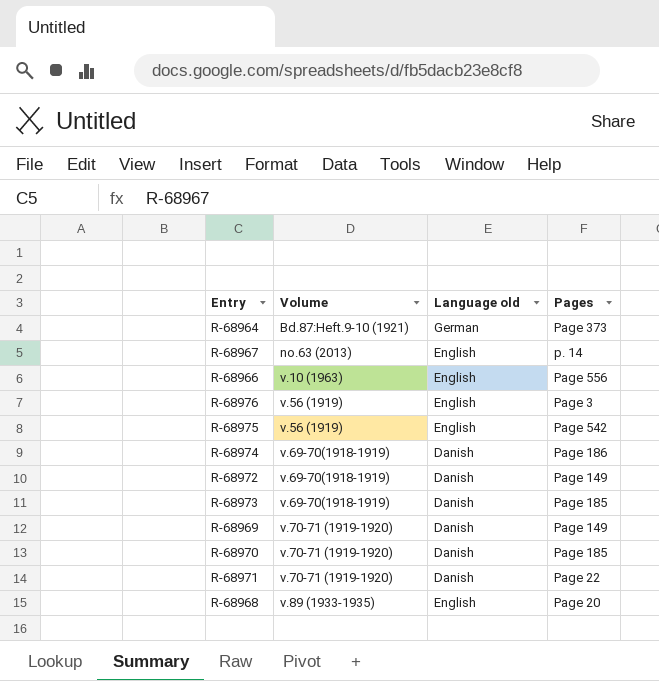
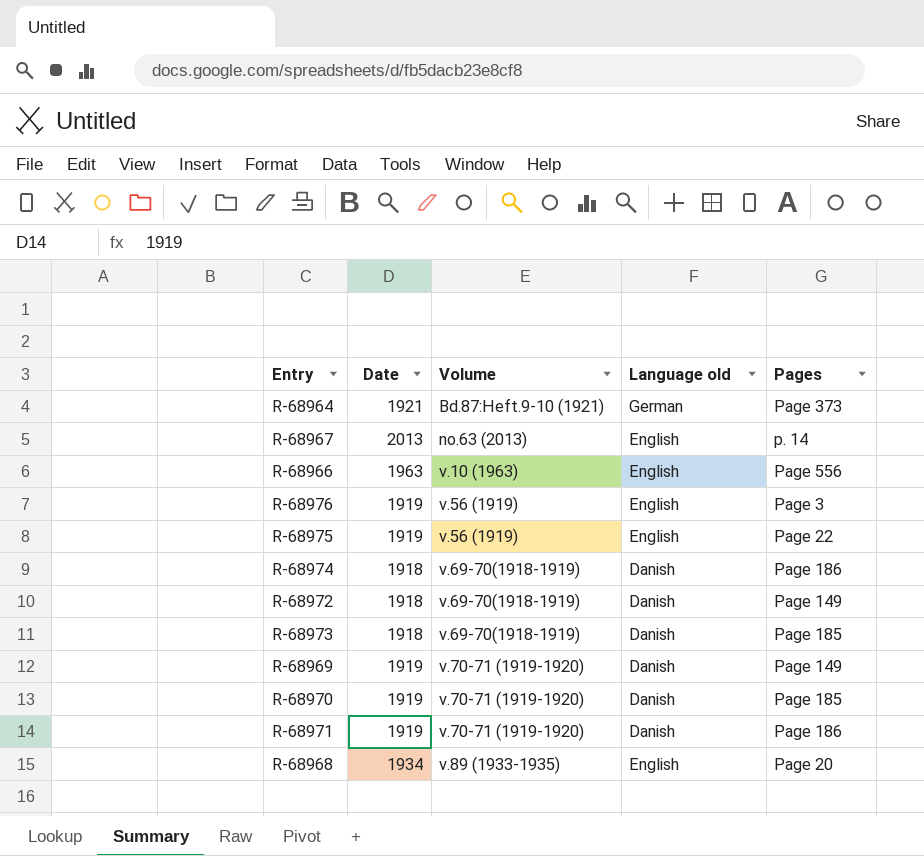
column Date | position: none -> 2
R-68975 | Pages: Page 542 -> Page 22
R-68971 | Pages: Page 22 -> Page 186

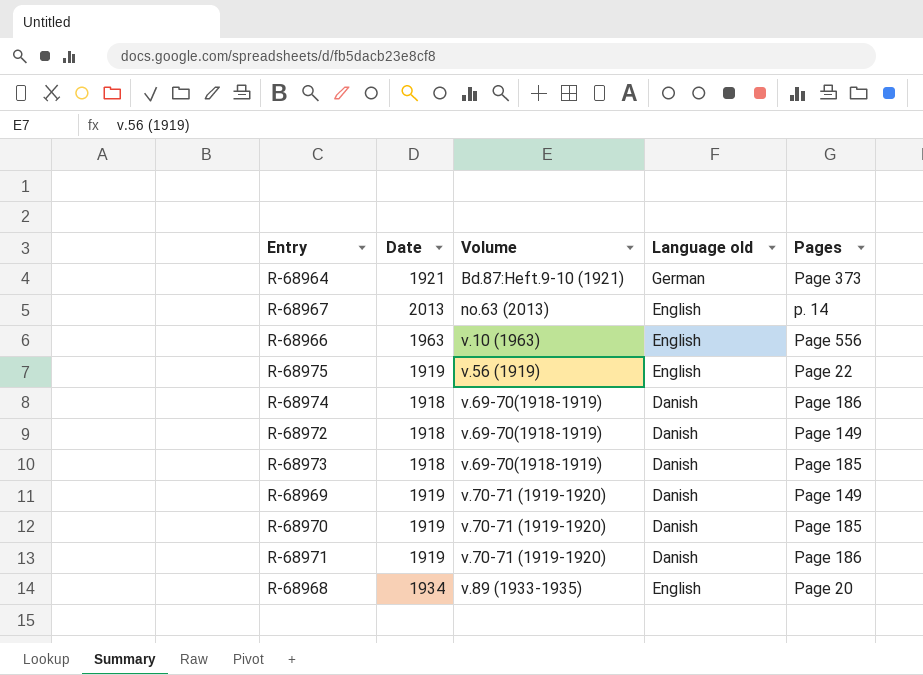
row R-68976: 1919 | v.56 (1919) | English | Page 3 -> none

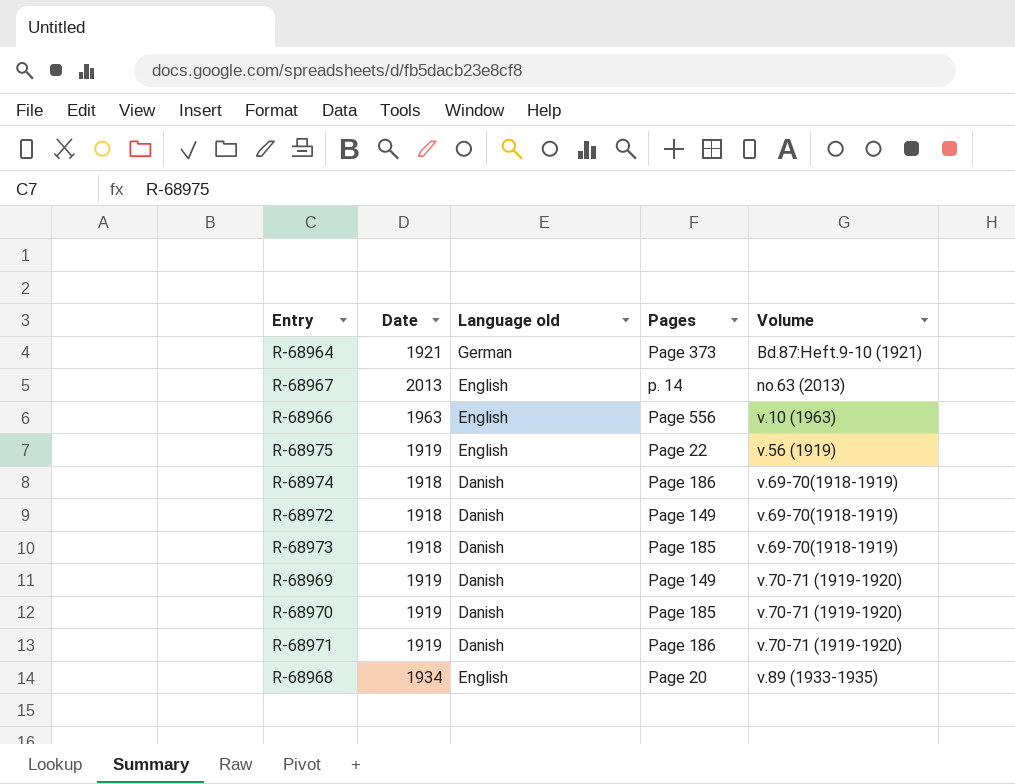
column Volume | position: 3 -> 5

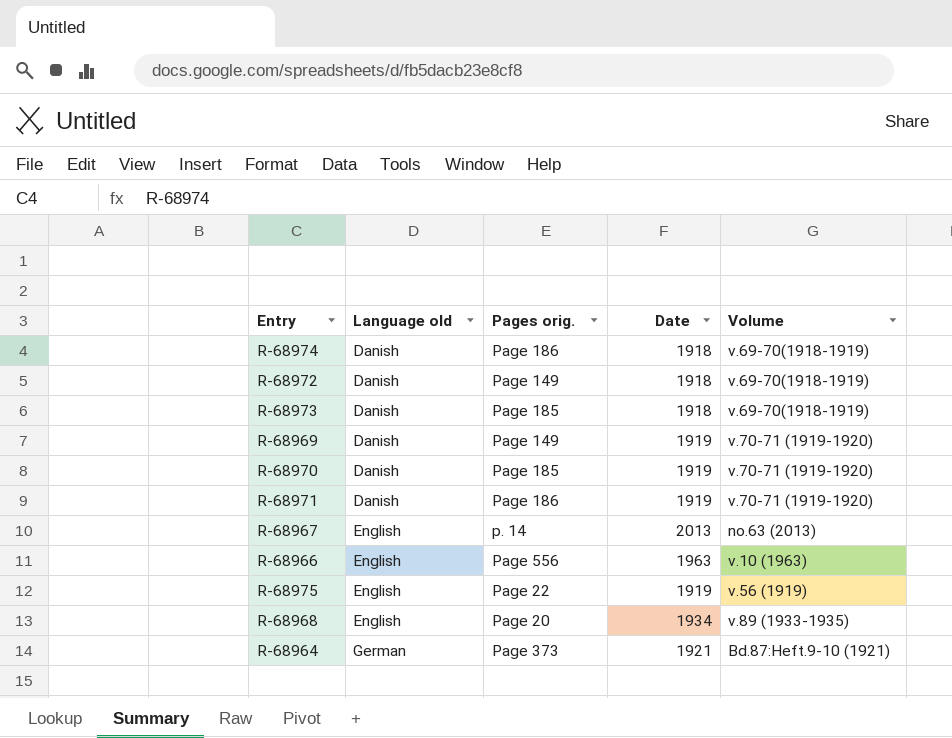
row order: Volume ascending -> Language old ascending
column name: Pages -> Pages orig.
column Date | position: 2 -> 4

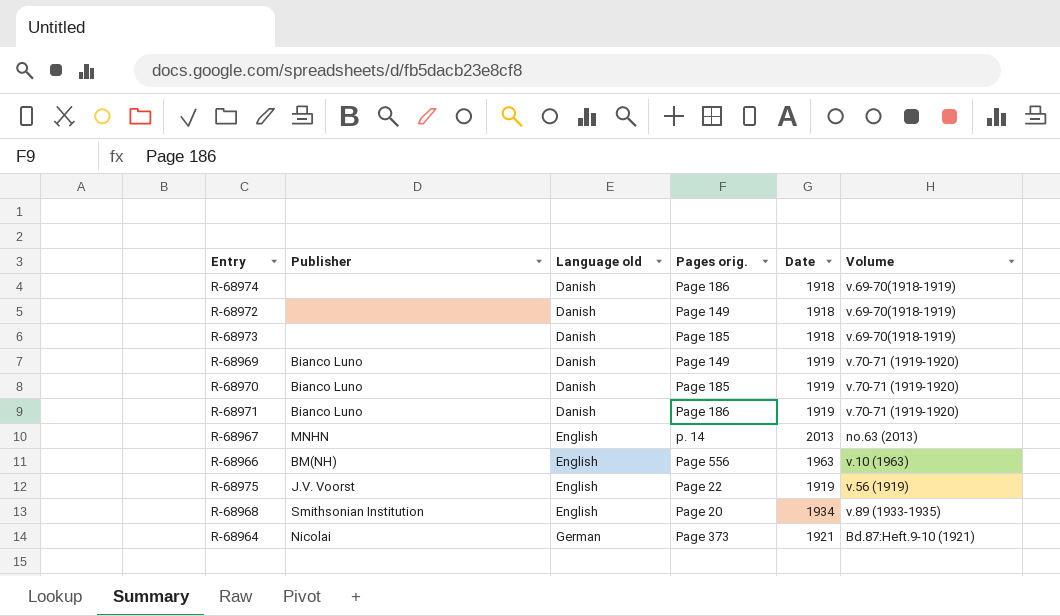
column Publisher | position: none -> 2

